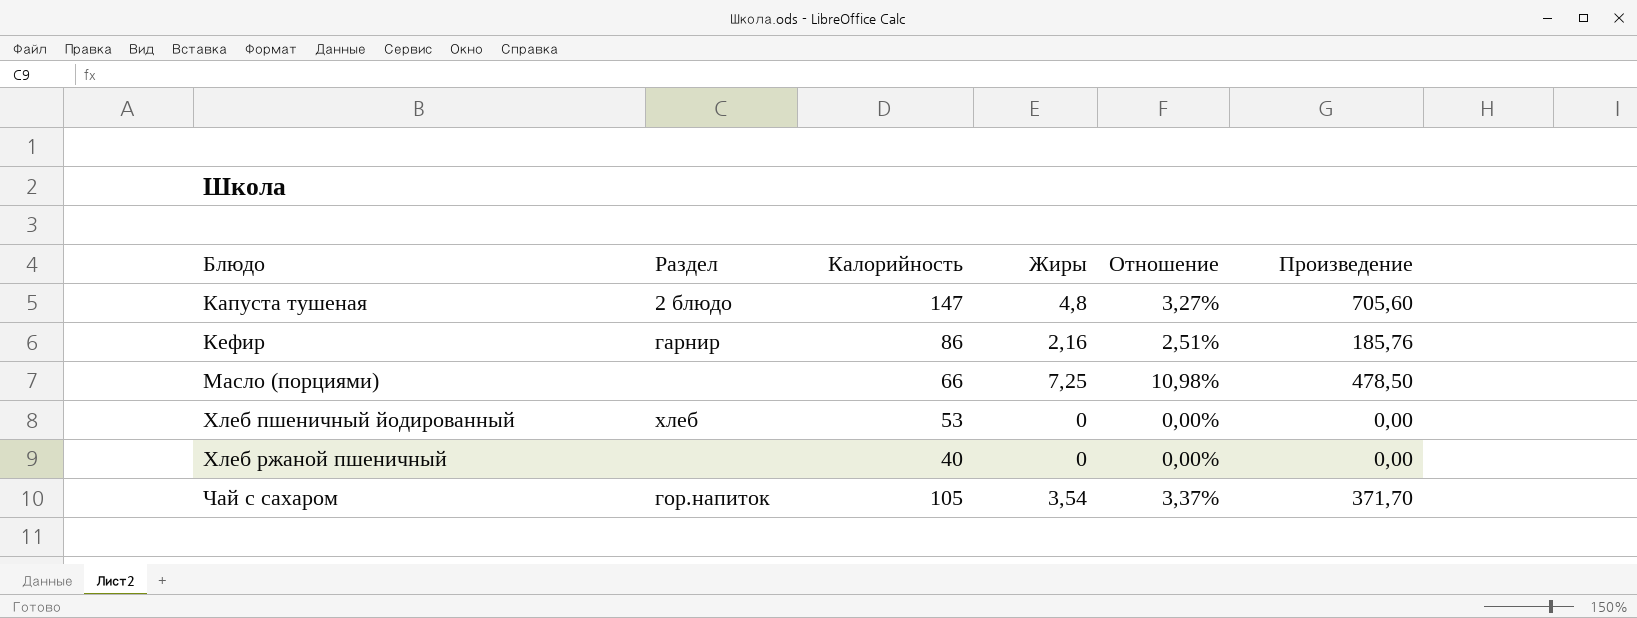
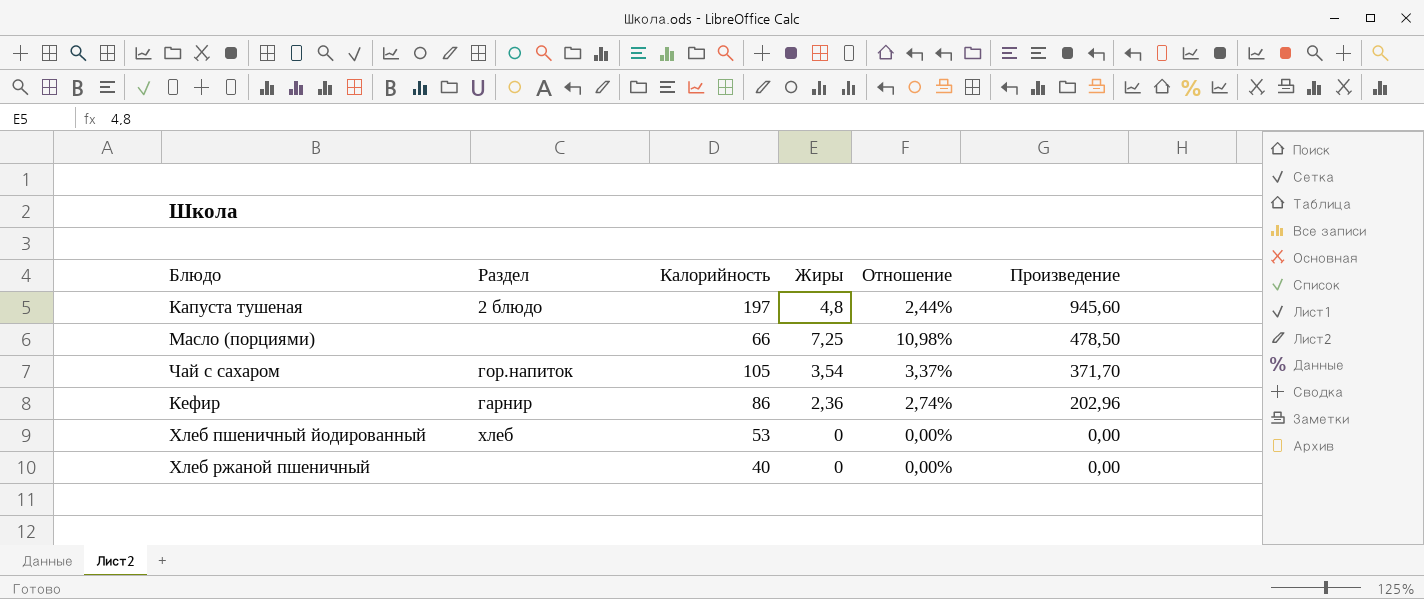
row order: Блюдо ascending -> Произведение descending
Капуста тушеная | Калорийность: 147 -> 197
Капуста тушеная | Отношение: 3,27% -> 2,44%
Капуста тушеная | Произведение: 705,60 -> 945,60
Кефир | Жиры: 2,16 -> 2,36
Кефир | Отношение: 2,51% -> 2,74%
Кефир | Произведение: 185,76 -> 202,96

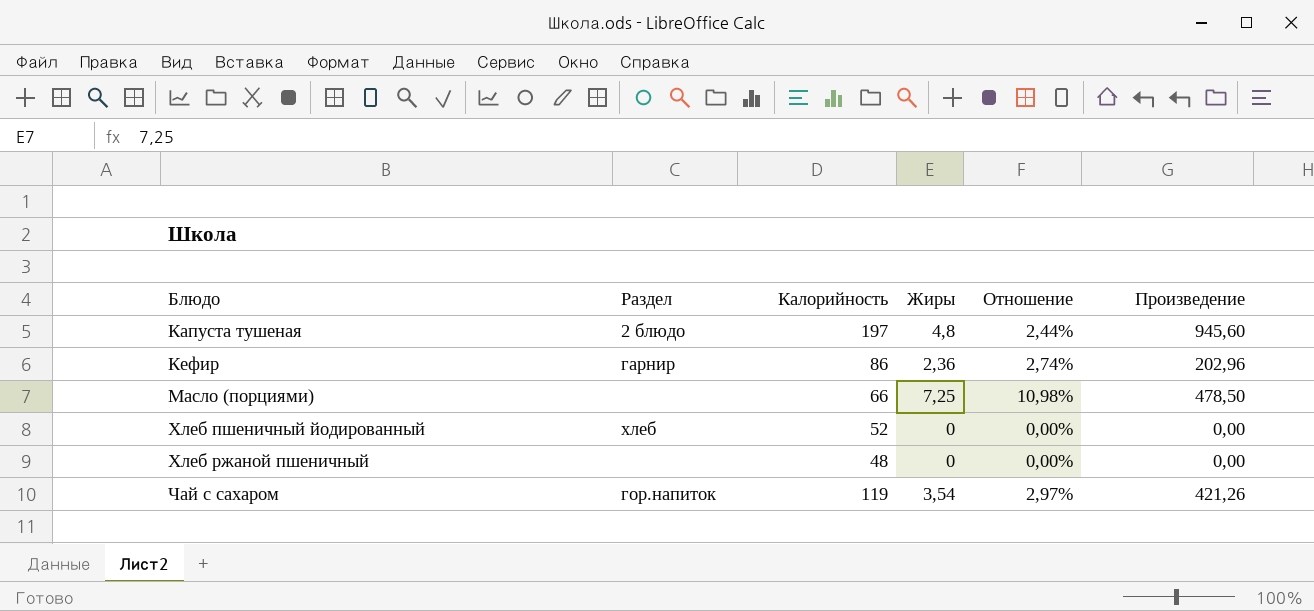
row order: Произведение descending -> Блюдо ascending
Хлеб пшеничный йодированный | Калорийность: 53 -> 52
Хлеб ржаной пшеничный | Калорийность: 40 -> 48
Чай с сахаром | Калорийность: 105 -> 119
Чай с сахаром | Отношение: 3,37% -> 2,97%
Чай с сахаром | Произведение: 371,70 -> 421,26

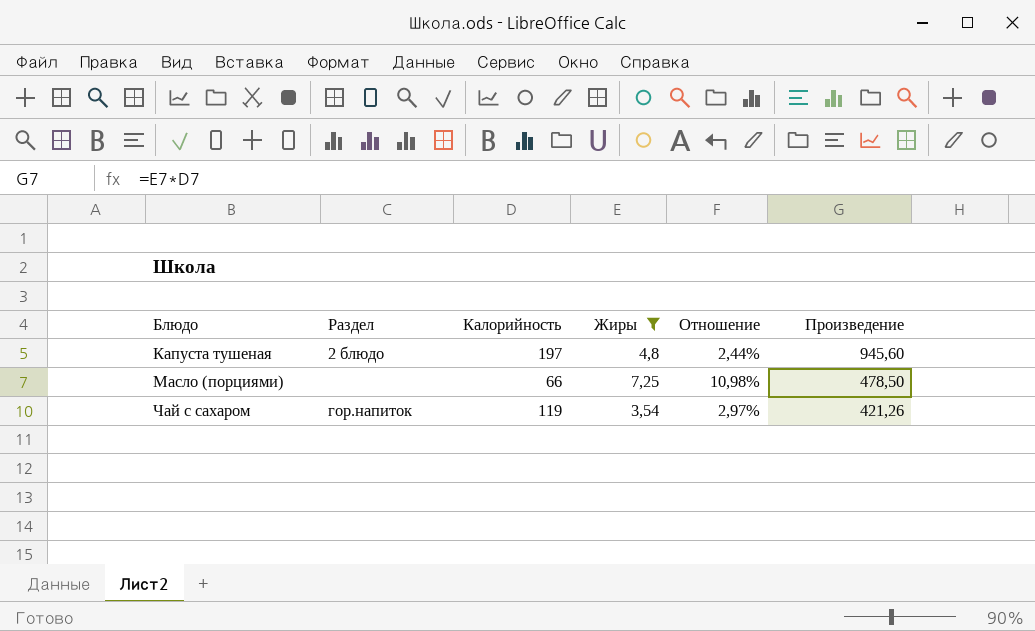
filter: none -> Жиры >= 3,54

